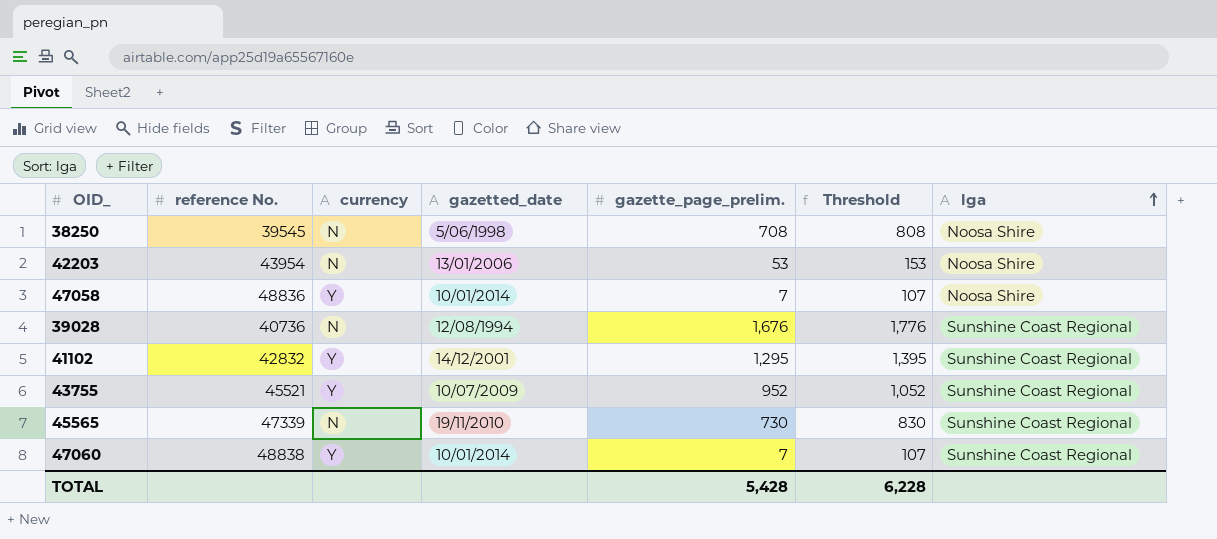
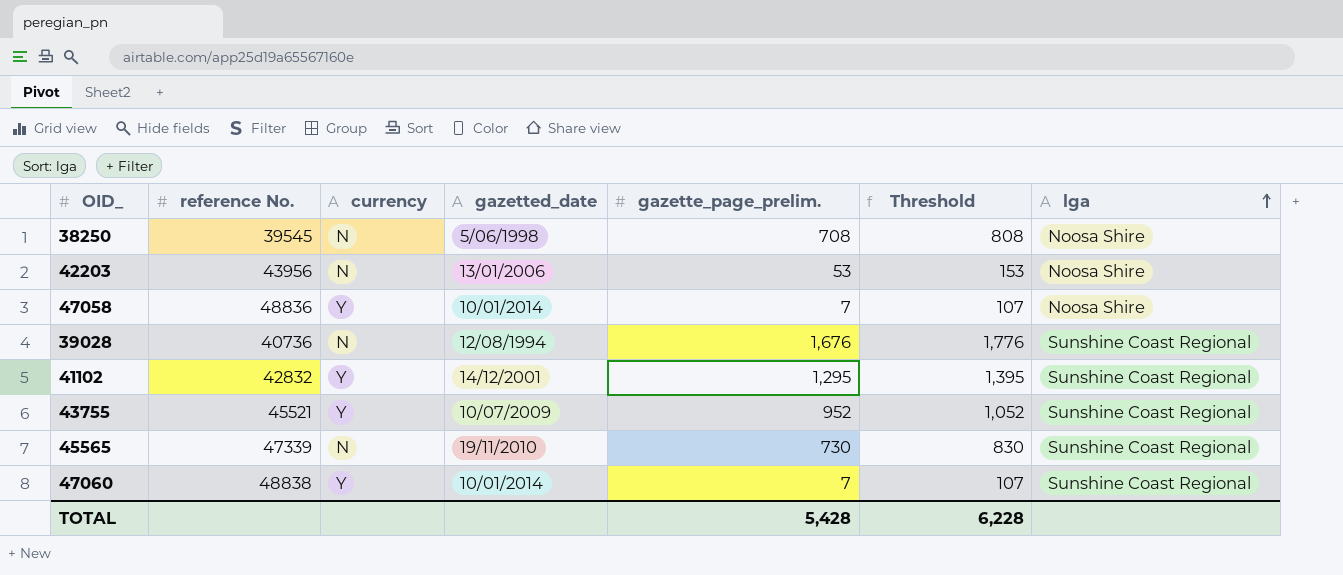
42203 | reference No.: 43954 -> 43956

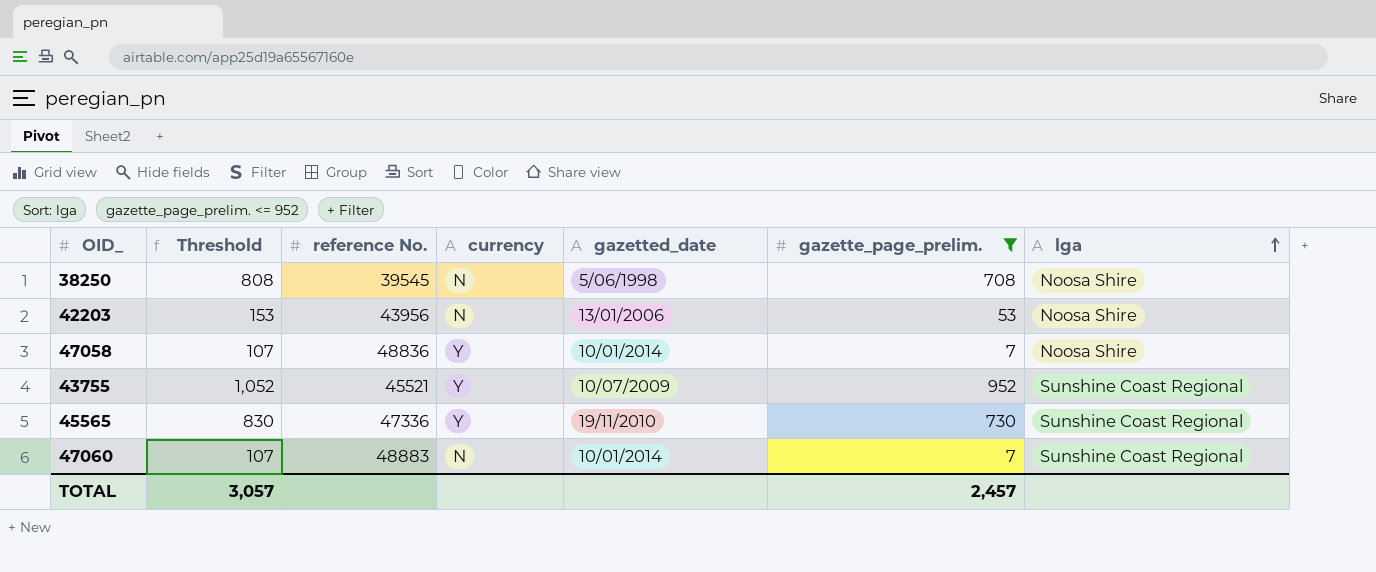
filter: none -> gazette_page_prelim. <= 952
column Threshold | position: 6 -> 2
45565 | reference No.: 47339 -> 47336
45565 | currency: N -> Y
47060 | reference No.: 48838 -> 48883
47060 | currency: Y -> N
TOTAL | Threshold: 6,228 -> 3,057
TOTAL | gazette_page_prelim.: 5,428 -> 2,457

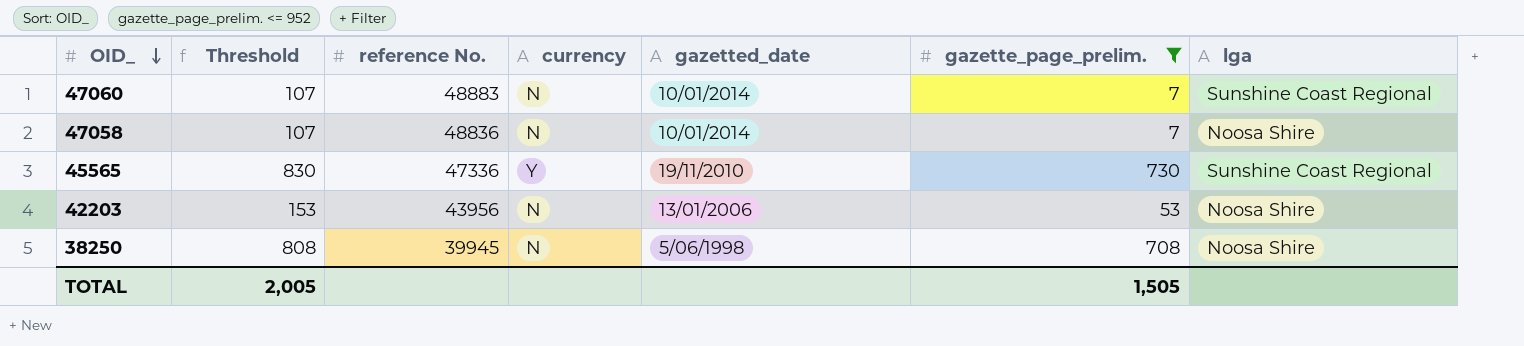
row order: lga ascending -> OID_ descending
row 43755: 1,052 | 45521 | Y | 10/07/2009 | 952 | Sunshine Coast Regional -> none
47058 | currency: Y -> N
38250 | reference No.: 39545 -> 39945
TOTAL | Threshold: 3,057 -> 2,005
TOTAL | gazette_page_prelim.: 2,457 -> 1,505

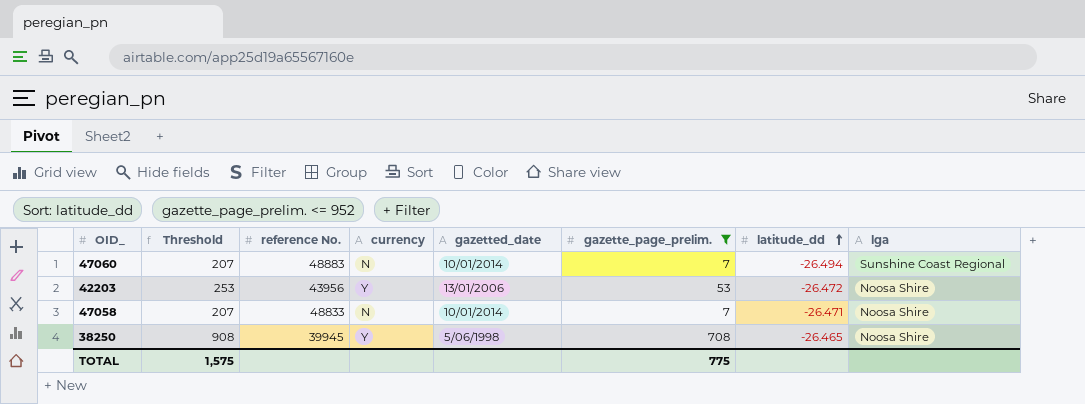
row order: OID_ descending -> latitude_dd ascending
column Threshold | formula: [gazette_page_prelim.] + 100 -> [gazette_page_prelim.] + 200
column latitude_dd | position: none -> 7
row 45565: 830 | 47336 | Y | 19/11/2010 | 730 | Sunshine Coast Regional -> none
42203 | currency: N -> Y
47058 | reference No.: 48836 -> 48833
38250 | currency: N -> Y
TOTAL | Threshold: 2,005 -> 1,575
TOTAL | gazette_page_prelim.: 1,505 -> 775

